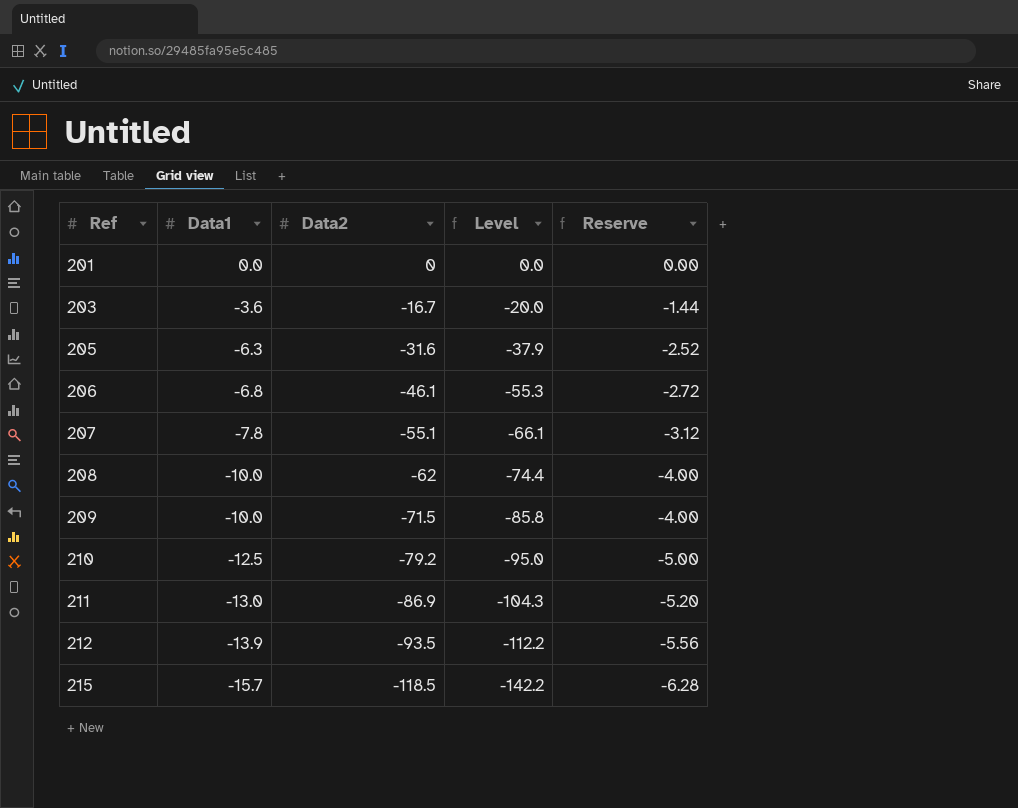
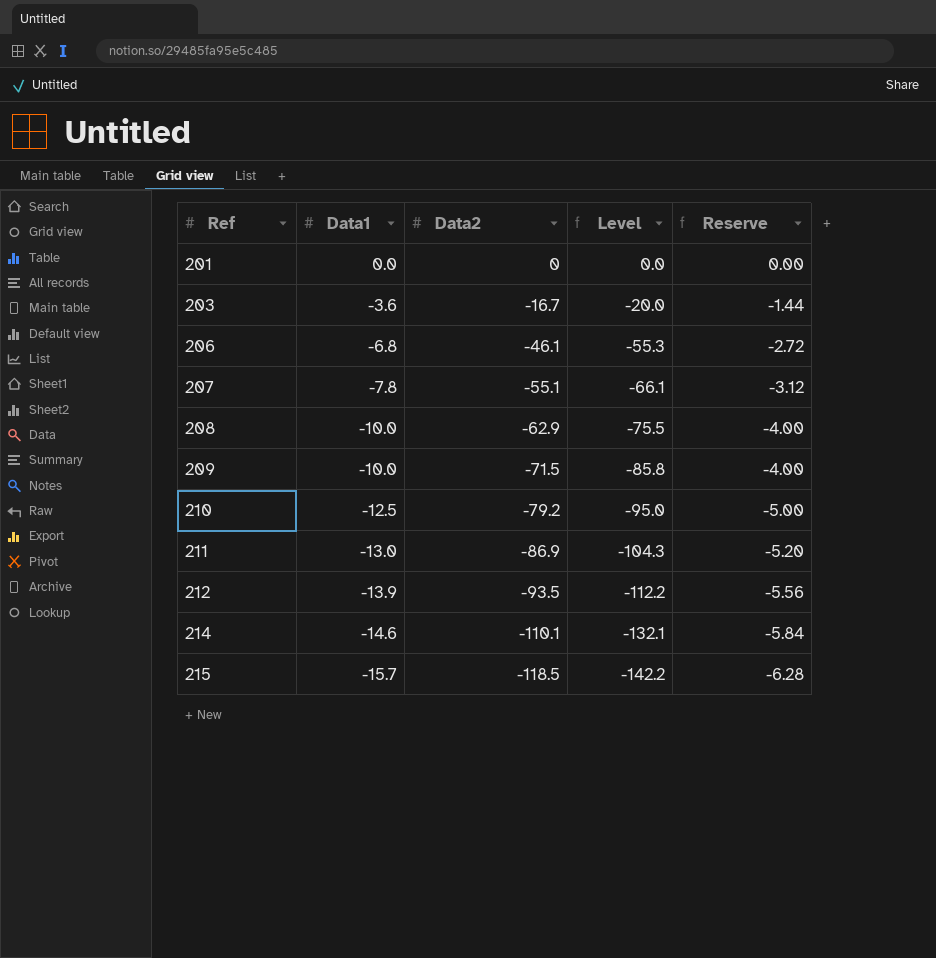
row 205: -6.3 | -31.6 | -37.9 | -2.52 -> none
208 | Data2: -62 -> -62.9
208 | Level: -74.4 -> -75.5
row 214: none -> -14.6 | -110.1 | -132.1 | -5.84

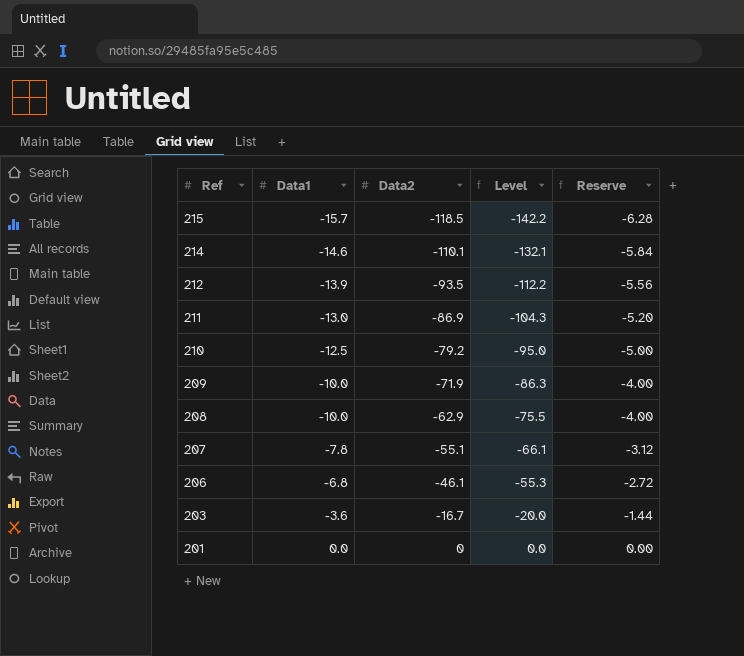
row order: Ref ascending -> Ref descending
209 | Data2: -71.5 -> -71.9
209 | Level: -85.8 -> -86.3

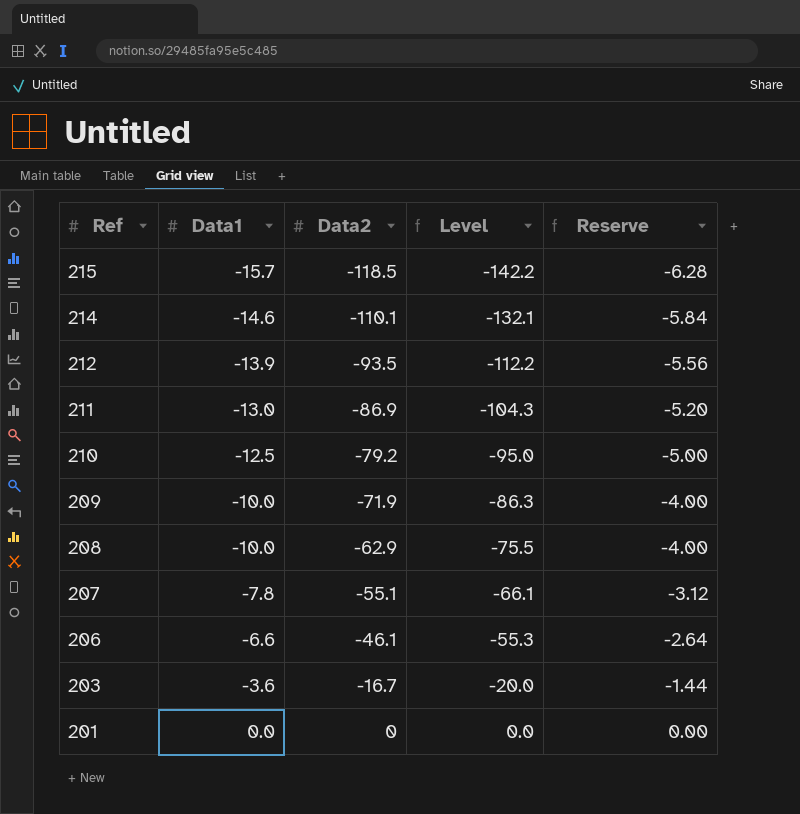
206 | Data1: -6.8 -> -6.6
206 | Reserve: -2.72 -> -2.64

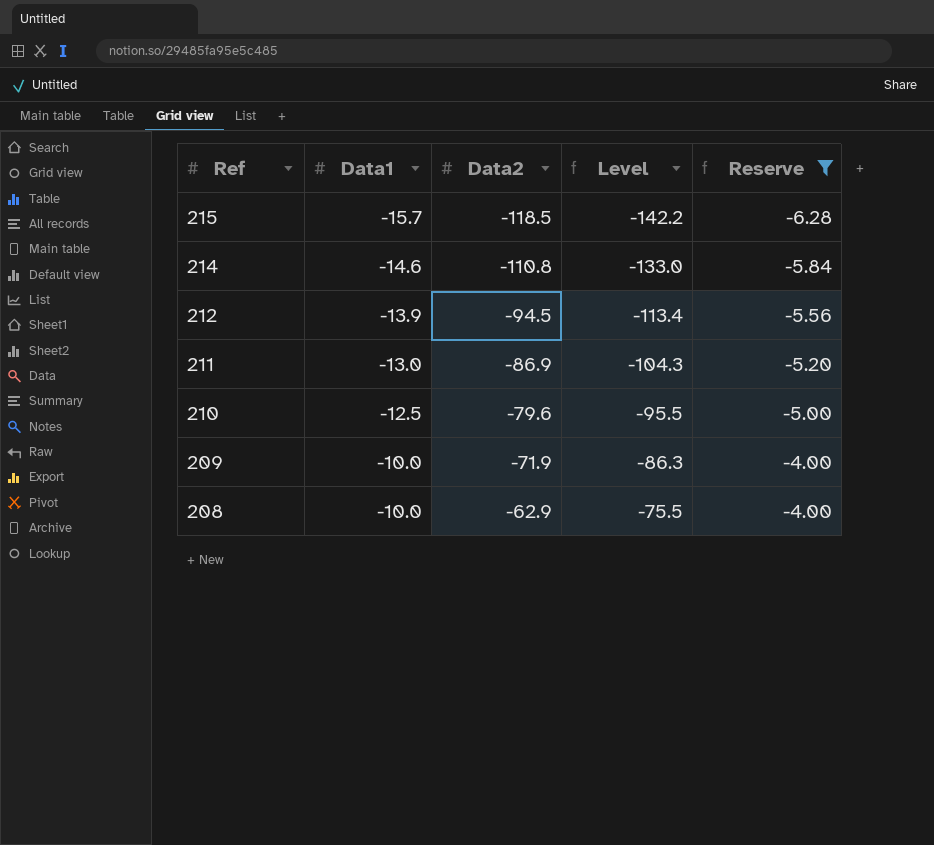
filter: none -> Reserve <= -4.00
214 | Data2: -110.1 -> -110.8
214 | Level: -132.1 -> -133.0
212 | Data2: -93.5 -> -94.5
212 | Level: -112.2 -> -113.4
210 | Data2: -79.2 -> -79.6
210 | Level: -95.0 -> -95.5

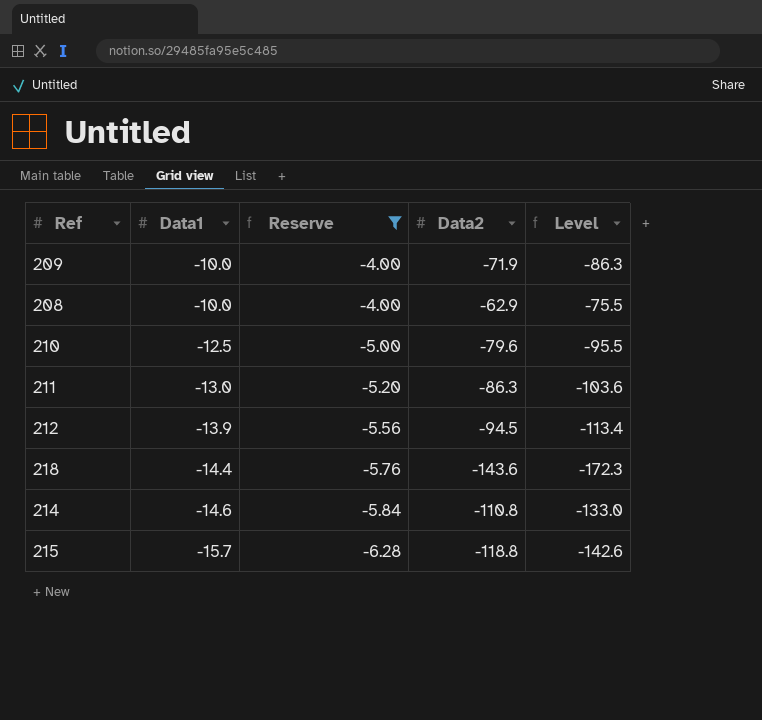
row order: Ref descending -> Data1 descending
column Reserve | position: 5 -> 3
211 | Data2: -86.9 -> -86.3
211 | Level: -104.3 -> -103.6
row 218: none -> -14.4 | -5.76 | -143.6 | -172.3
215 | Data2: -118.5 -> -118.8
215 | Level: -142.2 -> -142.6

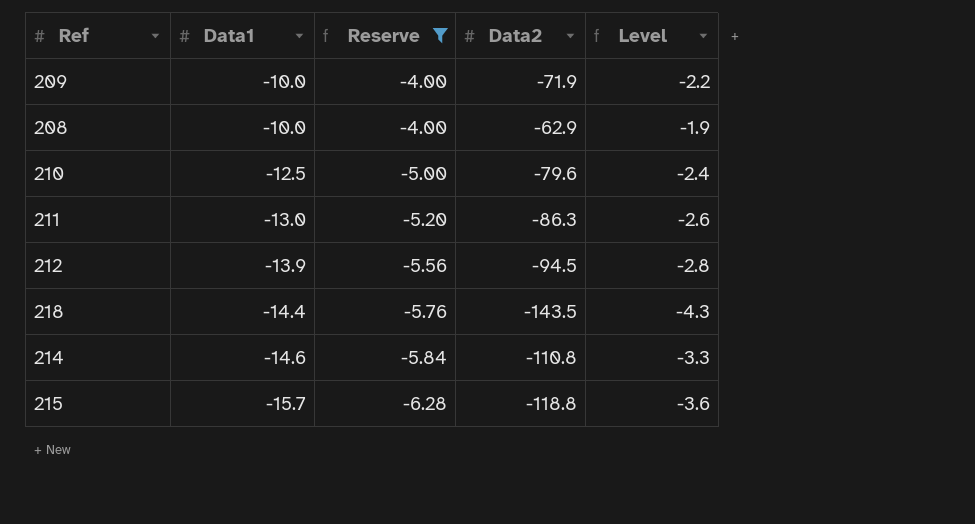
column Level | formula: [Data2] * 1.2 -> [Data2] * 0.03
218 | Data2: -143.6 -> -143.5

